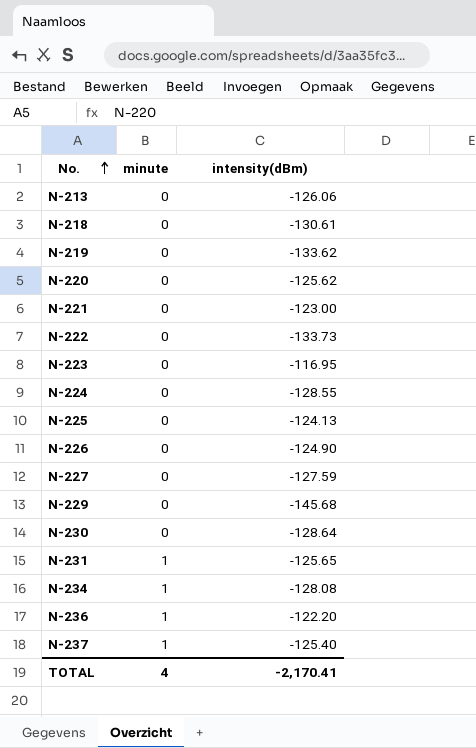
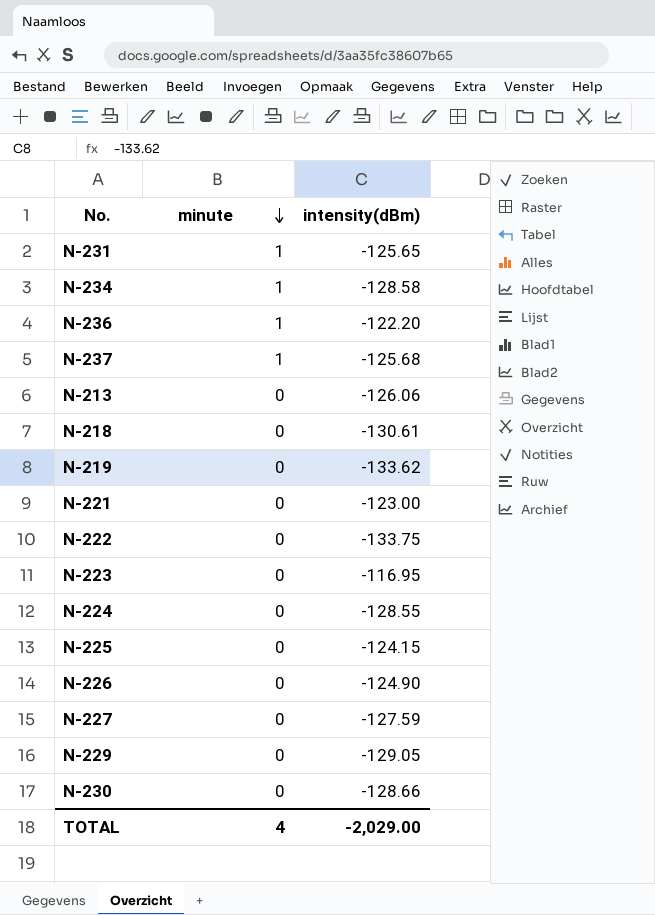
row order: No. ascending -> minute descending
row N-220: 0 | -125.62 -> none
N-234 | intensity(dBm): -128.08 -> -128.58
N-237 | intensity(dBm): -125.40 -> -125.68
N-222 | intensity(dBm): -133.73 -> -133.75
N-225 | intensity(dBm): -124.13 -> -124.15
N-229 | intensity(dBm): -145.68 -> -129.05
N-230 | intensity(dBm): -128.64 -> -128.66
TOTAL | intensity(dBm): -2,170.41 -> -2,029.00

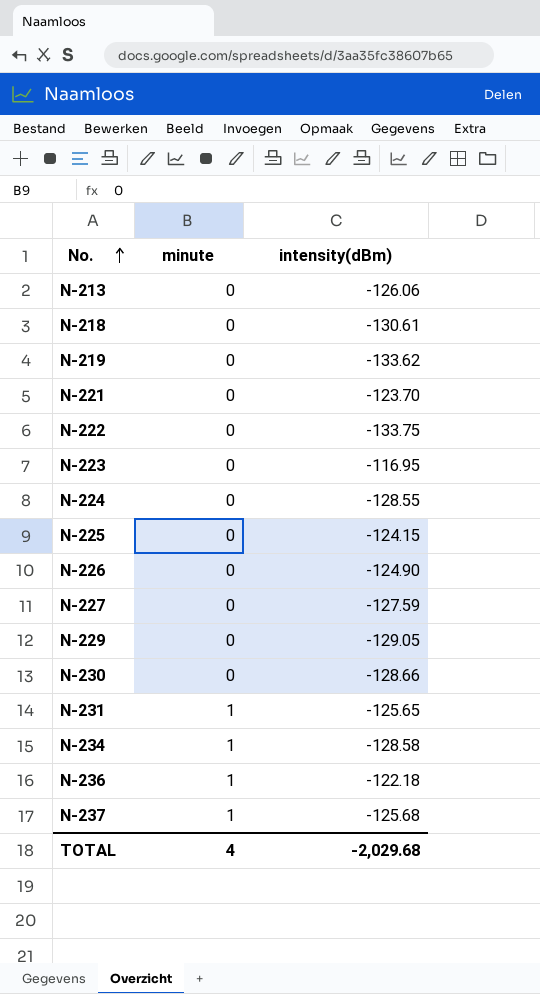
row order: minute descending -> No. ascending
N-221 | intensity(dBm): -123.00 -> -123.70
N-236 | intensity(dBm): -122.20 -> -122.18
TOTAL | intensity(dBm): -2,029.00 -> -2,029.68

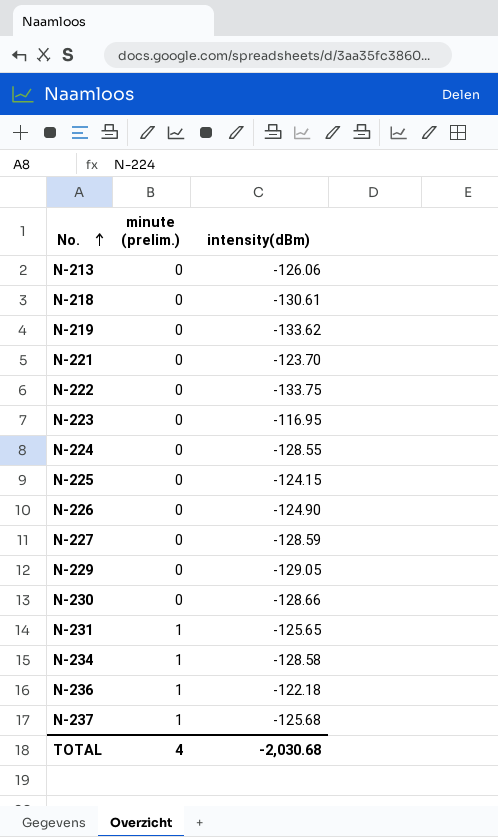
column name: minute -> minute (prelim.)
N-227 | intensity(dBm): -127.59 -> -128.59
TOTAL | intensity(dBm): -2,029.68 -> -2,030.68

